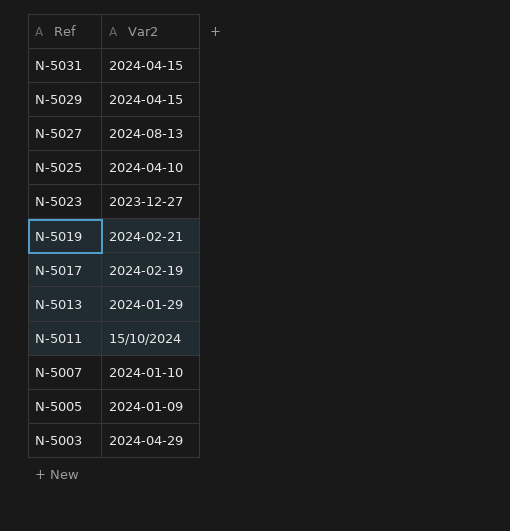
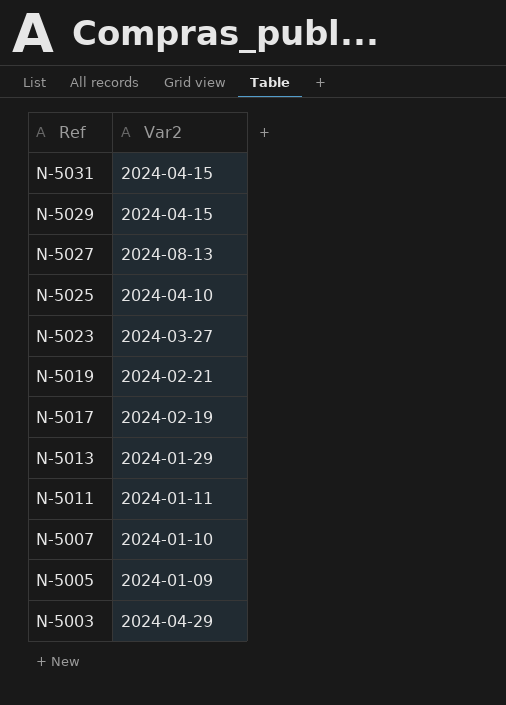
N-5023 | Var2: 2023-12-27 -> 2024-03-27
N-5011 | Var2: 15/10/2024 -> 2024-01-11

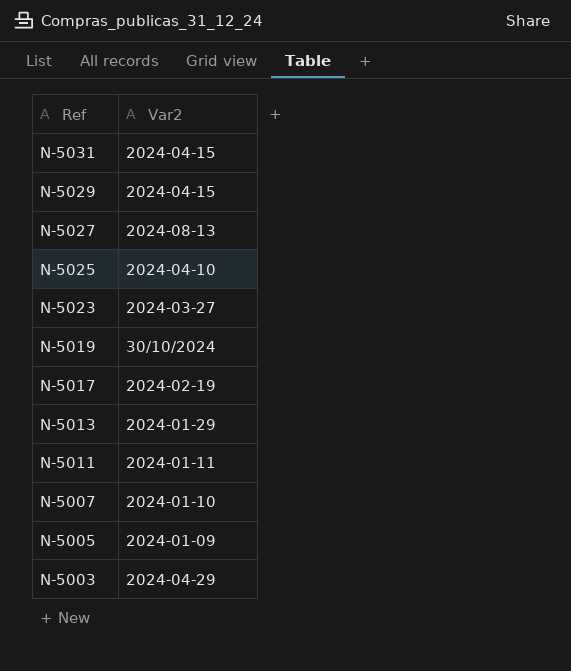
N-5019 | Var2: 2024-02-21 -> 30/10/2024

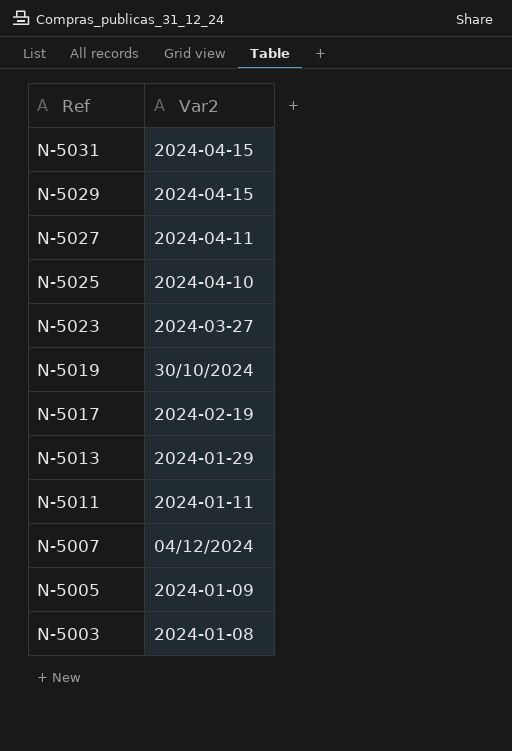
N-5027 | Var2: 2024-08-13 -> 2024-04-11
N-5007 | Var2: 2024-01-10 -> 04/12/2024
N-5003 | Var2: 2024-04-29 -> 2024-01-08

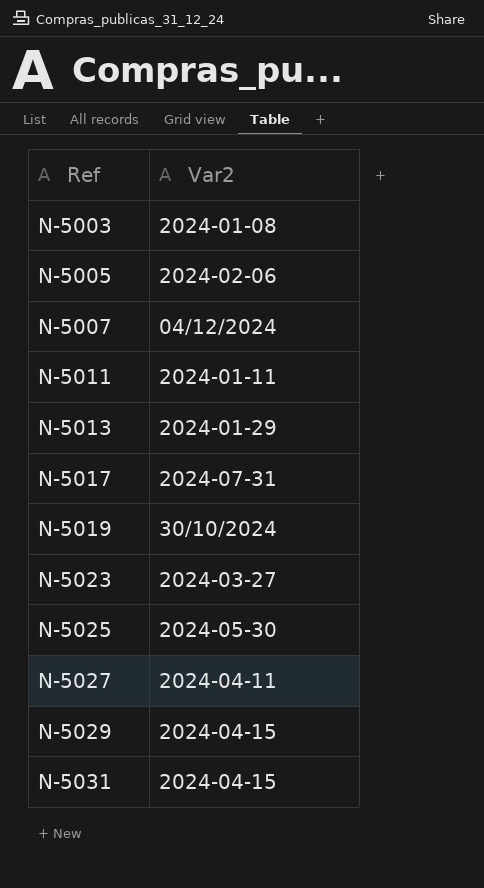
row order: Ref descending -> Ref ascending
N-5005 | Var2: 2024-01-09 -> 2024-02-06
N-5017 | Var2: 2024-02-19 -> 2024-07-31
N-5025 | Var2: 2024-04-10 -> 2024-05-30

